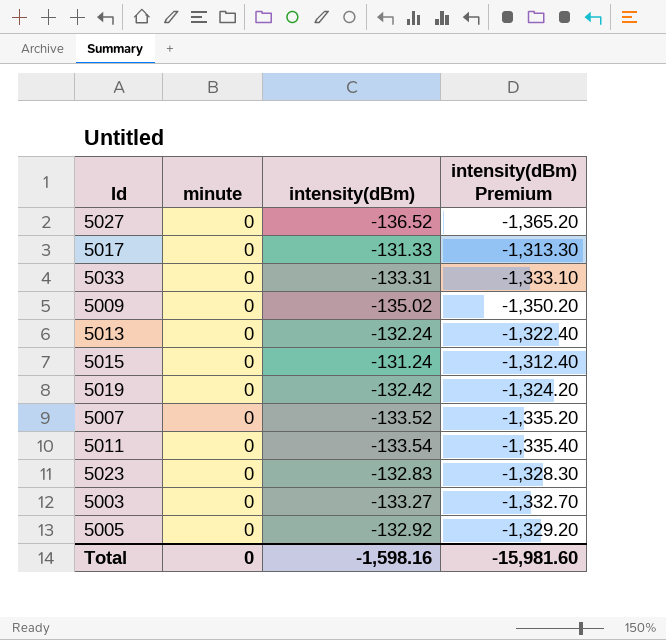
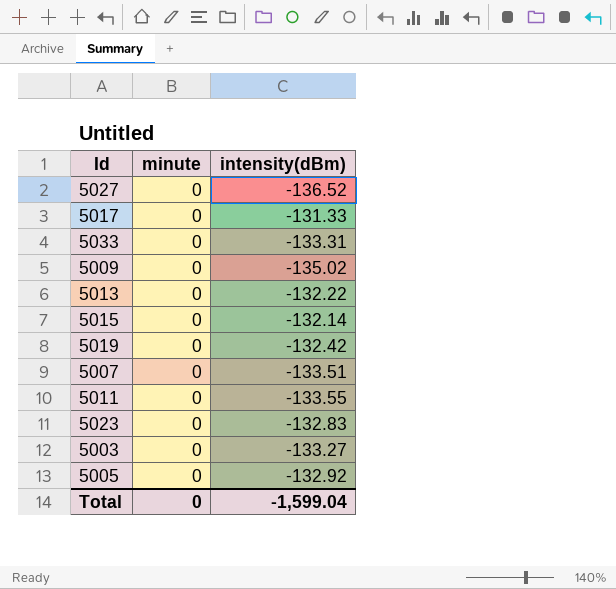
column intensity(dBm) Premium | formula: [intensity(dBm)] * 10 -> none
5013 | intensity(dBm): -132.24 -> -132.22
5015 | intensity(dBm): -131.24 -> -132.14
5007 | intensity(dBm): -133.52 -> -133.51
5011 | intensity(dBm): -133.54 -> -133.55
Total | intensity(dBm): -1,598.16 -> -1,599.04

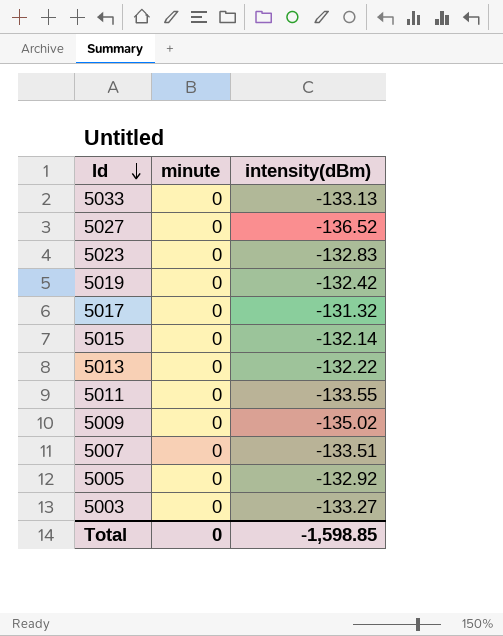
row order: none -> Id descending
5033 | intensity(dBm): -133.31 -> -133.13
5017 | intensity(dBm): -131.33 -> -131.32
Total | intensity(dBm): -1,599.04 -> -1,598.85

